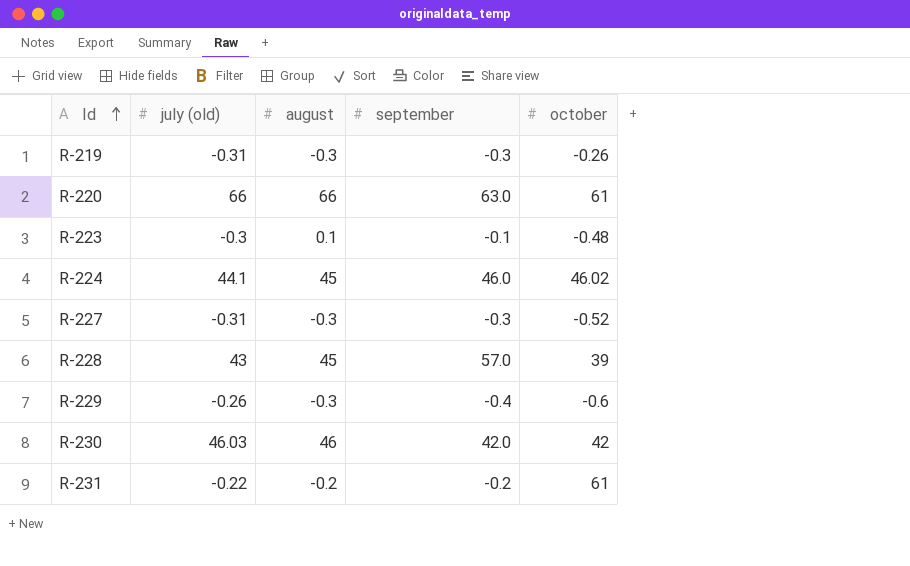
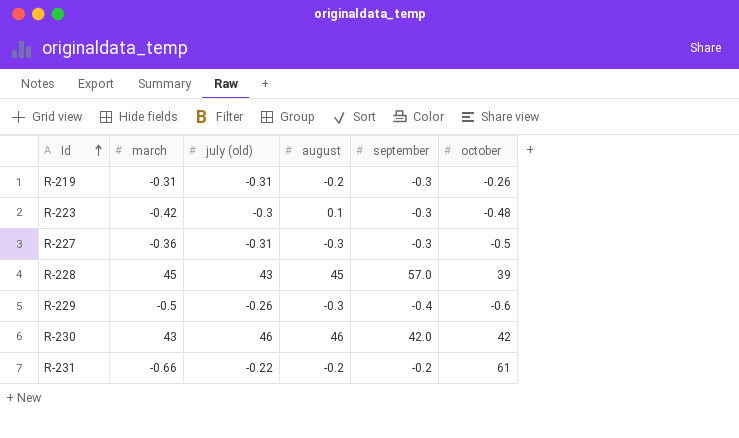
column march | position: none -> 2
row R-220: 66 | 66 | 63.0 | 61 -> none
row R-224: 44.1 | 45 | 46.0 | 46.02 -> none
R-219 | august: -0.3 -> -0.2
R-223 | september: -0.1 -> -0.3
R-227 | october: -0.52 -> -0.5
R-230 | july (old): 46.03 -> 46

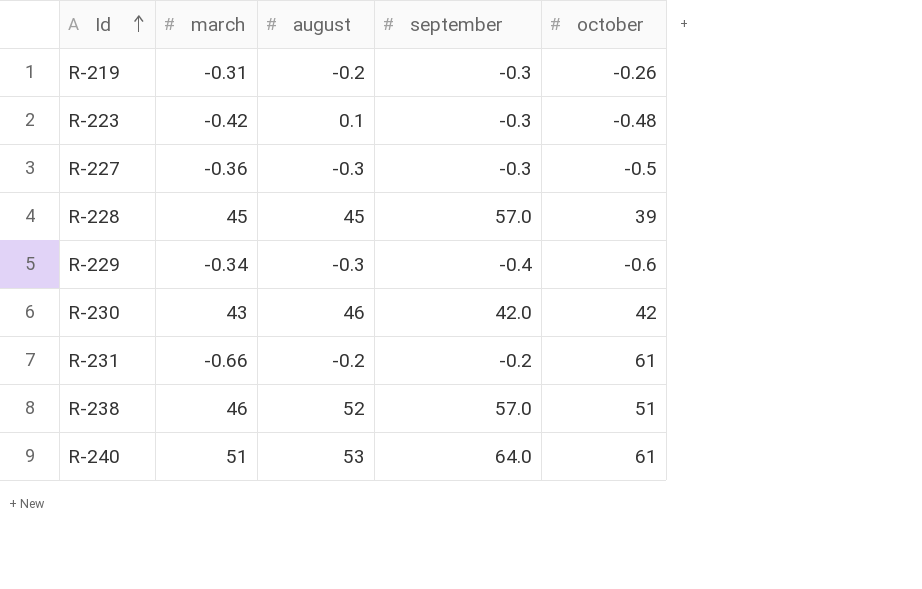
column july (old) | position: 3 -> none
R-229 | march: -0.5 -> -0.34
row R-238: none -> 46 | 52 | 57.0 | 51
row R-240: none -> 51 | 53 | 64.0 | 61

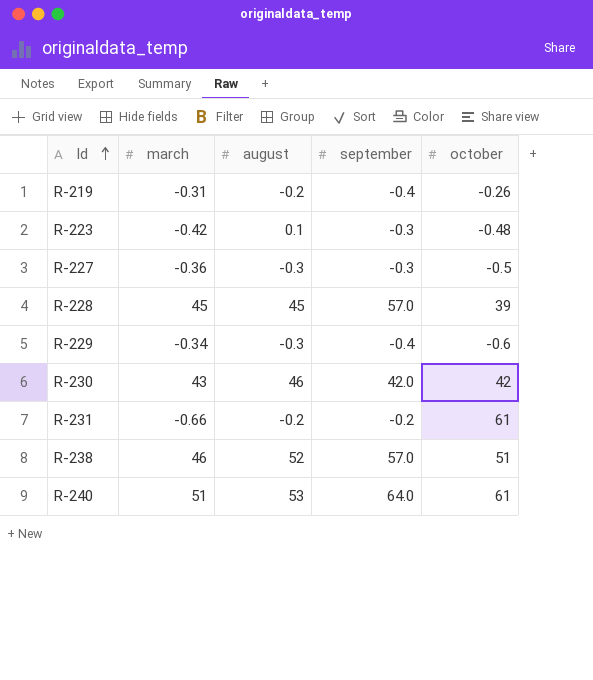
R-219 | september: -0.3 -> -0.4

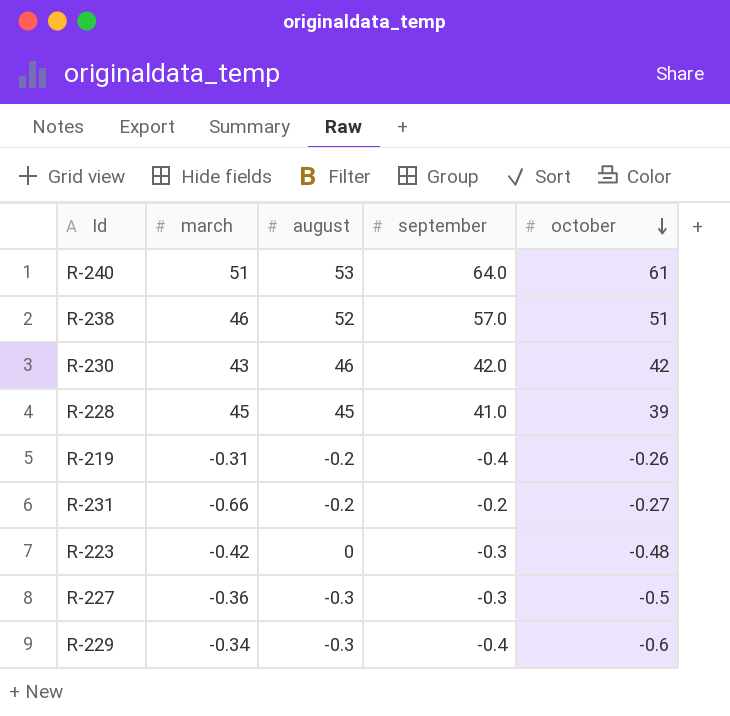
row order: Id ascending -> october descending
R-228 | september: 57.0 -> 41.0
R-231 | october: 61 -> -0.27
R-223 | august: 0.1 -> 0

